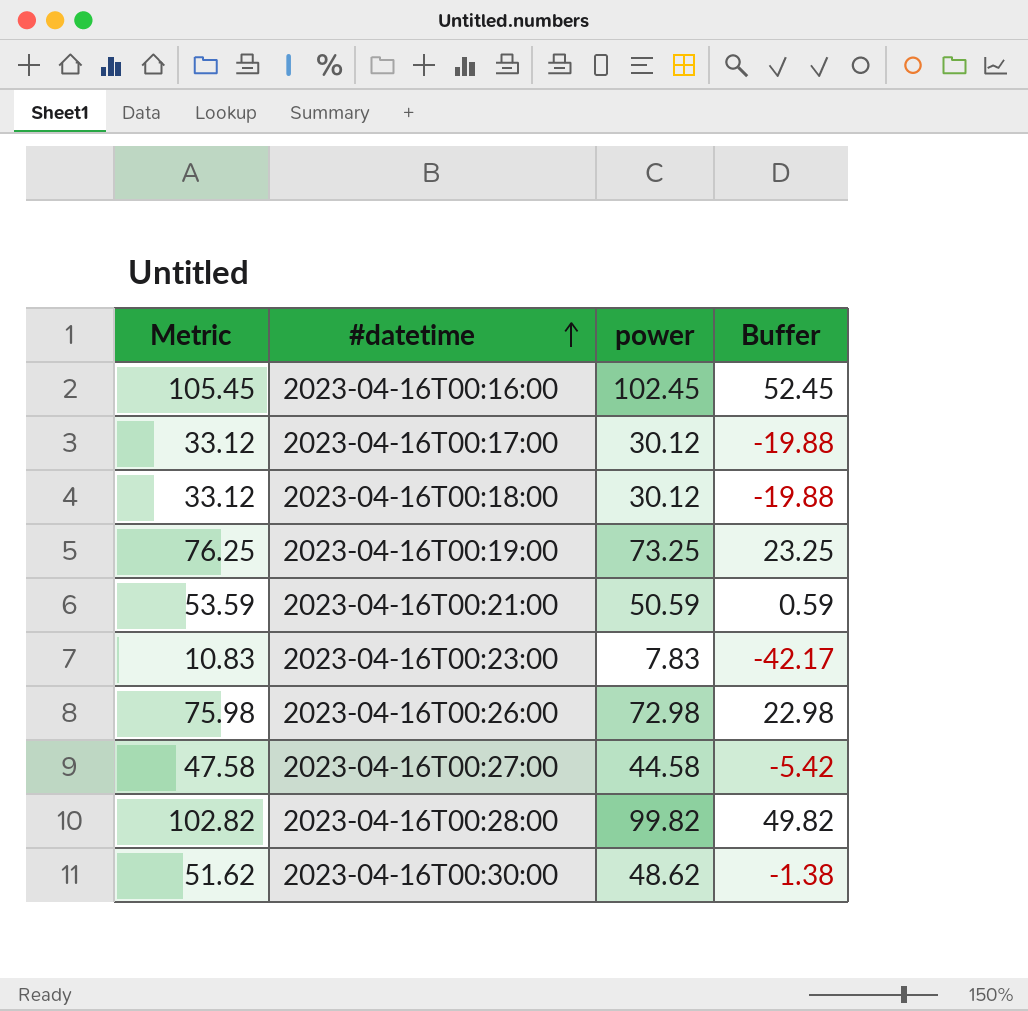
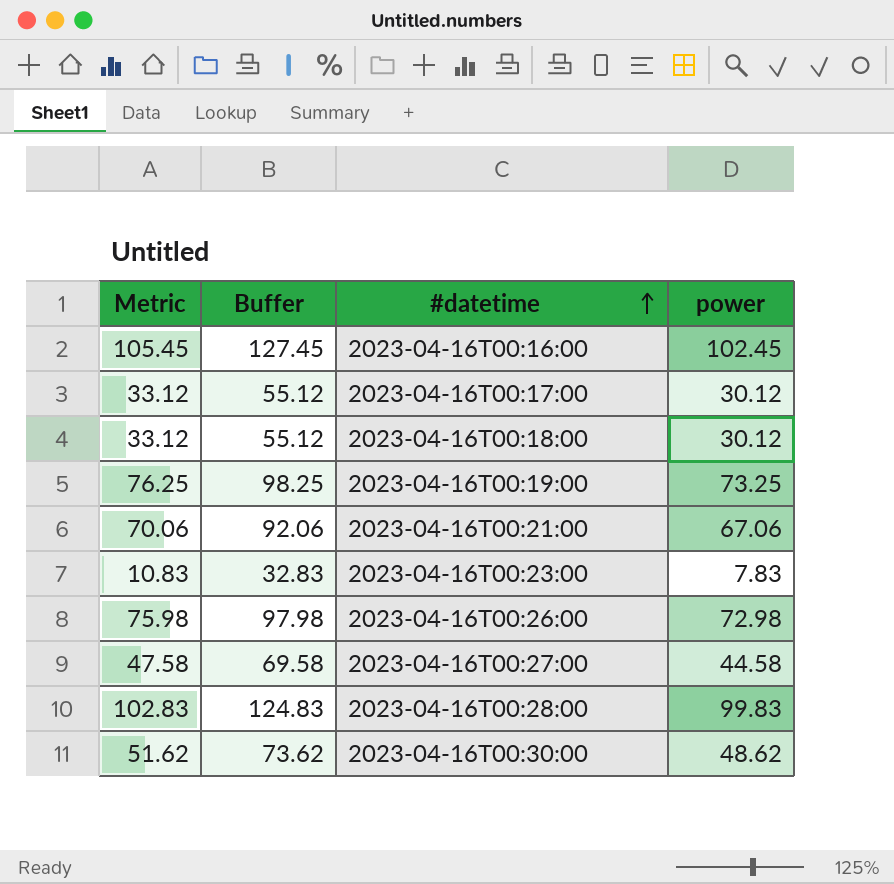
column Buffer | formula: [power] - 50 -> [power] + 25
column Buffer | position: 4 -> 2
2023-04-16T00:21:00 | Metric: 53.59 -> 70.06
2023-04-16T00:21:00 | power: 50.59 -> 67.06
2023-04-16T00:28:00 | Metric: 102.82 -> 102.83
2023-04-16T00:28:00 | power: 99.82 -> 99.83

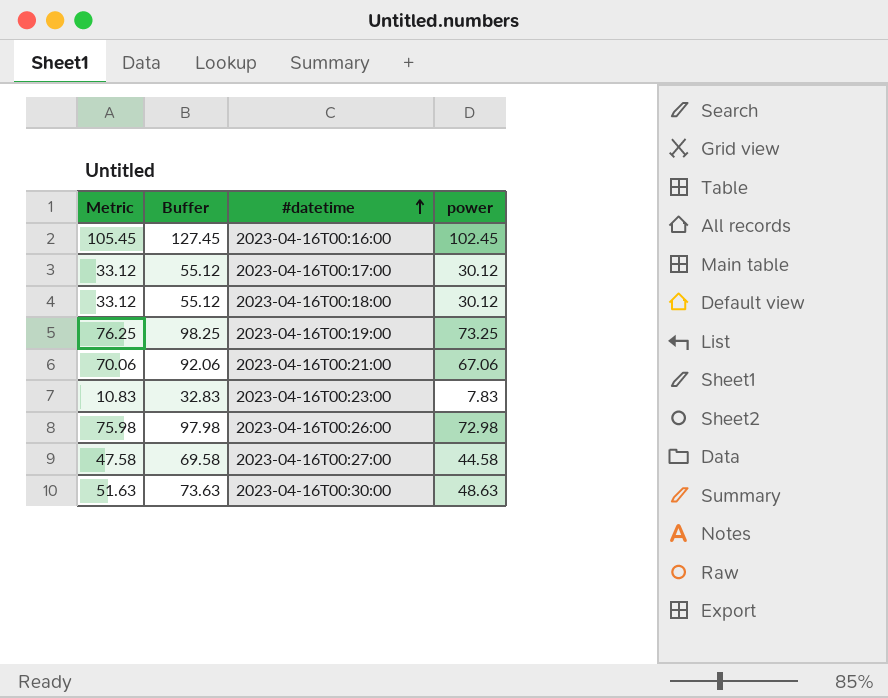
row 2023-04-16T00:28:00: 102.83 | 124.83 | 99.83 -> none
2023-04-16T00:30:00 | Metric: 51.62 -> 51.63
2023-04-16T00:30:00 | Buffer: 73.62 -> 73.63
2023-04-16T00:30:00 | power: 48.62 -> 48.63

